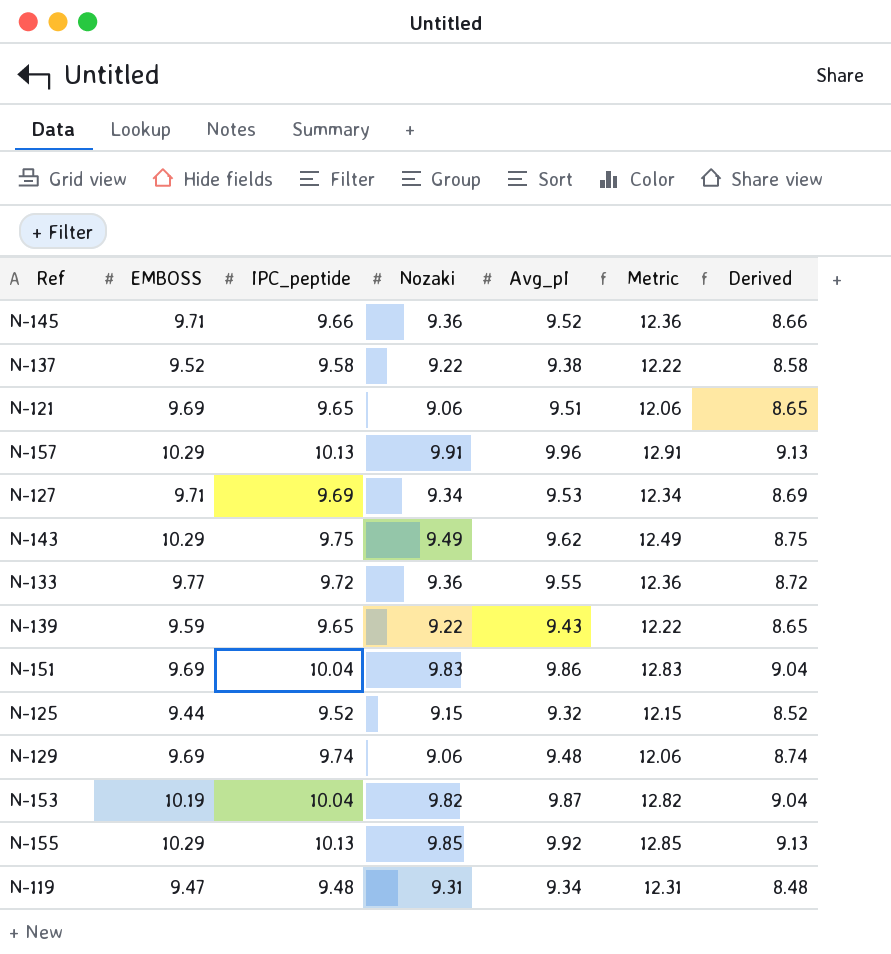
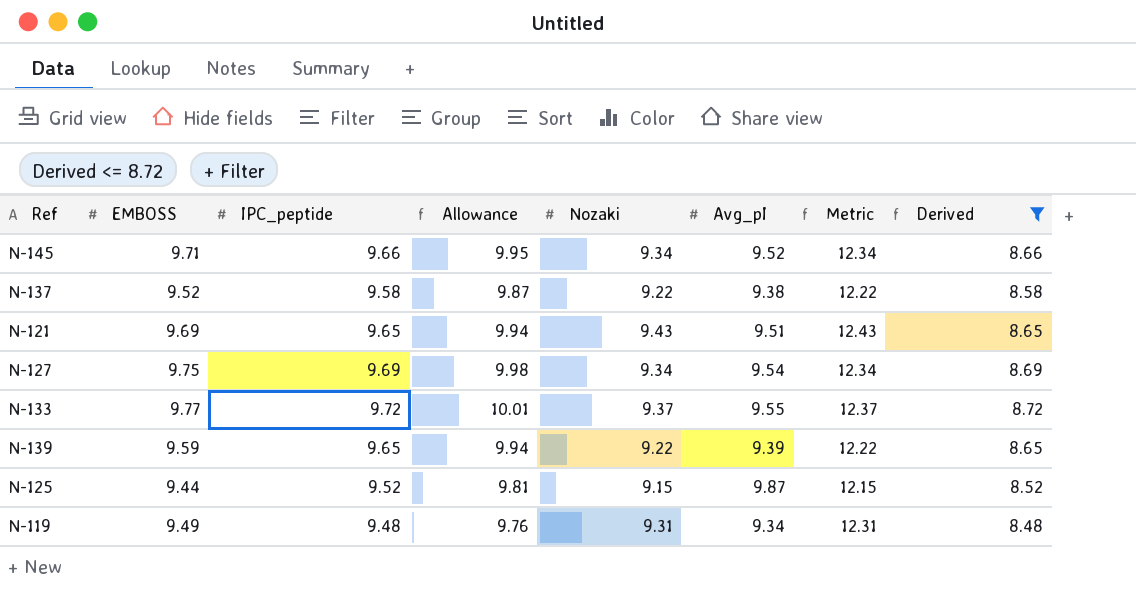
filter: none -> Derived <= 8.72
column Allowance | formula: none -> [IPC_peptide] * 1.03
N-145 | Nozaki: 9.36 -> 9.34
N-145 | Metric: 12.36 -> 12.34
N-121 | Nozaki: 9.06 -> 9.43
N-121 | Metric: 12.06 -> 12.43
N-127 | EMBOSS: 9.71 -> 9.75
N-127 | Avg_pI: 9.53 -> 9.54
N-133 | Nozaki: 9.36 -> 9.37
N-133 | Metric: 12.36 -> 12.37
N-139 | Avg_pI: 9.43 -> 9.39
N-125 | Avg_pI: 9.32 -> 9.87
N-119 | EMBOSS: 9.47 -> 9.49

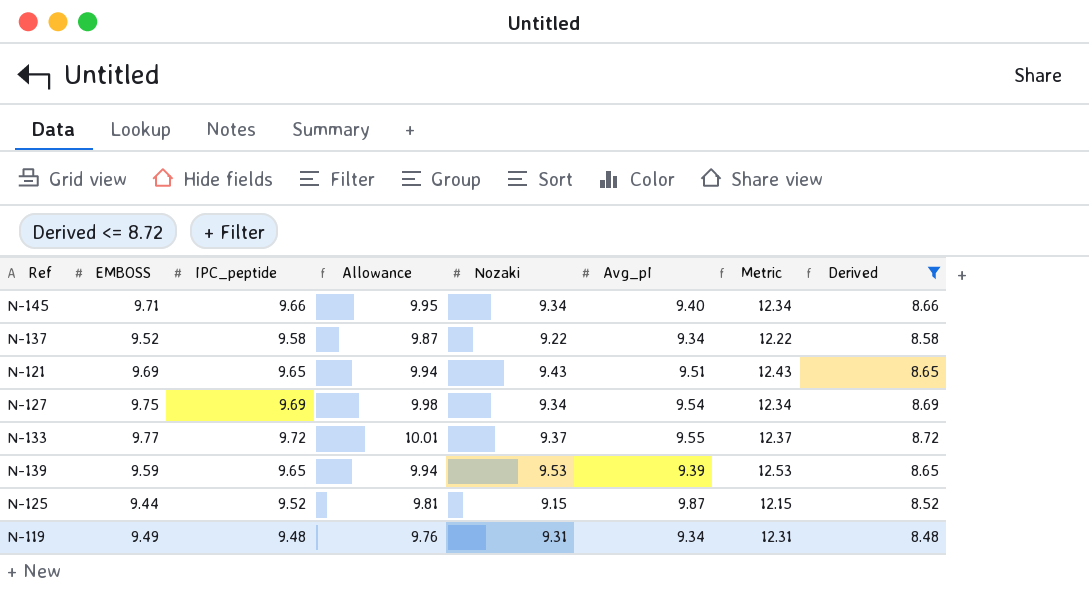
N-145 | Avg_pI: 9.52 -> 9.40
N-137 | Avg_pI: 9.38 -> 9.34
N-139 | Nozaki: 9.22 -> 9.53
N-139 | Metric: 12.22 -> 12.53

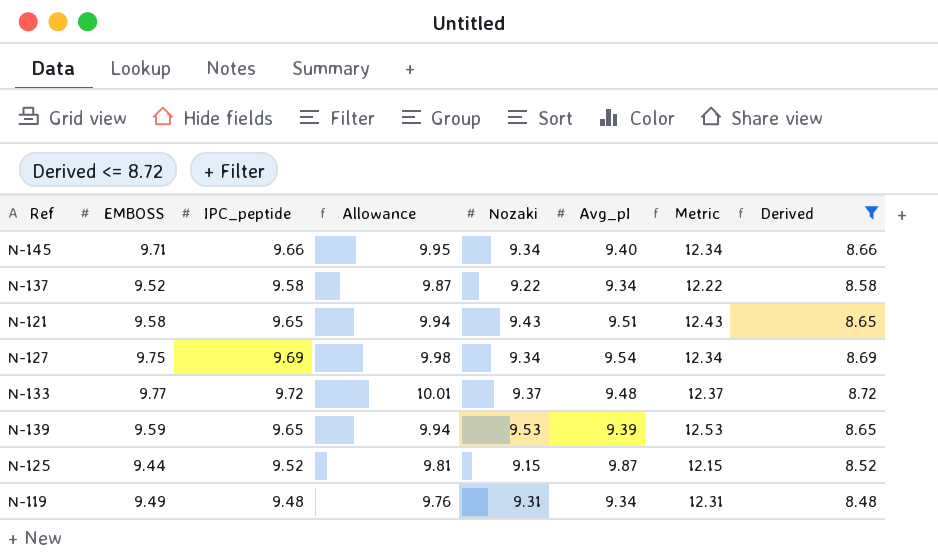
N-121 | EMBOSS: 9.69 -> 9.58
N-133 | Avg_pI: 9.55 -> 9.48

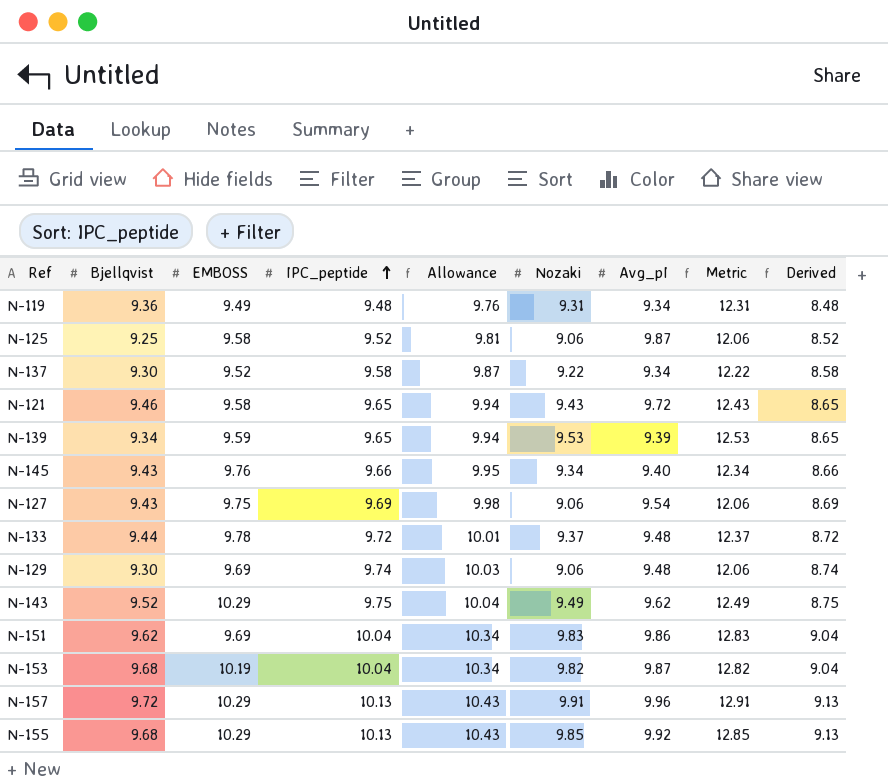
filter: Derived <= 8.72 -> none
row order: none -> IPC_peptide ascending
column Bjellqvist | position: none -> 2
N-125 | EMBOSS: 9.44 -> 9.58
N-125 | Nozaki: 9.15 -> 9.06
N-125 | Metric: 12.15 -> 12.06
N-121 | Avg_pI: 9.51 -> 9.72
N-145 | EMBOSS: 9.71 -> 9.76
N-127 | Nozaki: 9.34 -> 9.06
N-127 | Metric: 12.34 -> 12.06
N-133 | EMBOSS: 9.77 -> 9.78

